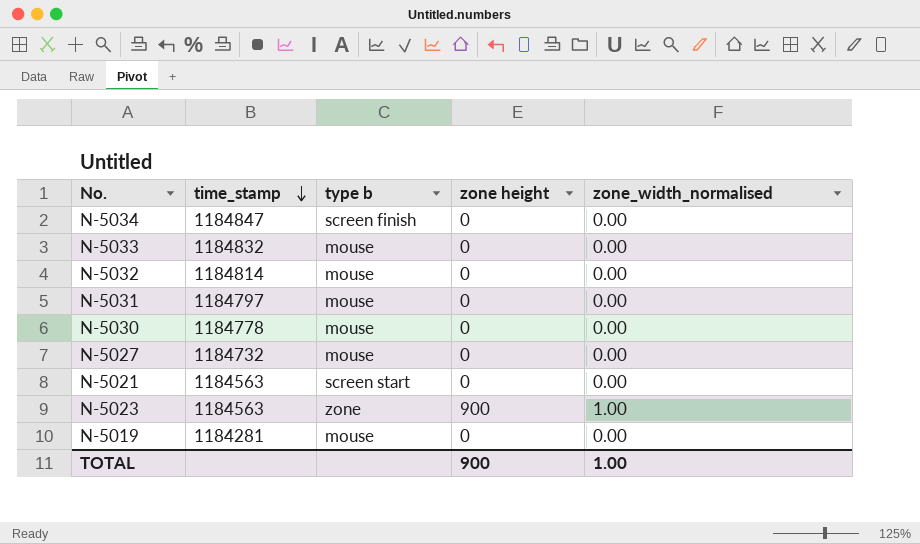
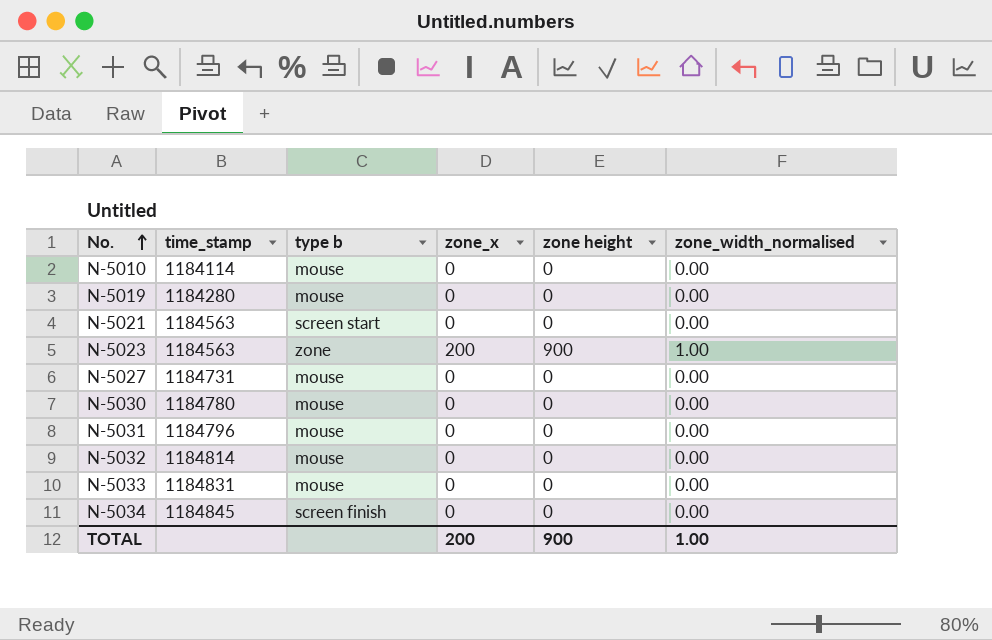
row order: time_stamp descending -> No. ascending
column zone_x | position: none -> 4
row N-5010: none -> 1184114 | mouse | 0 | 0 | 0.00
N-5019 | time_stamp: 1184281 -> 1184280
N-5027 | time_stamp: 1184732 -> 1184731
N-5030 | time_stamp: 1184778 -> 1184780
N-5031 | time_stamp: 1184797 -> 1184796
N-5033 | time_stamp: 1184832 -> 1184831
N-5034 | time_stamp: 1184847 -> 1184845

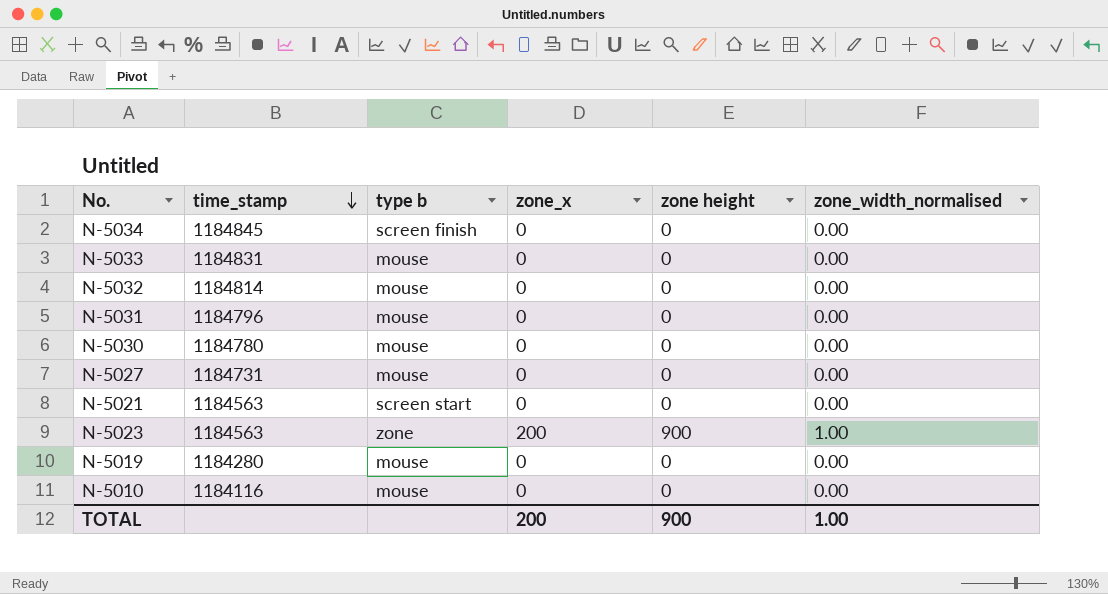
row order: No. ascending -> time_stamp descending
N-5010 | time_stamp: 1184114 -> 1184116

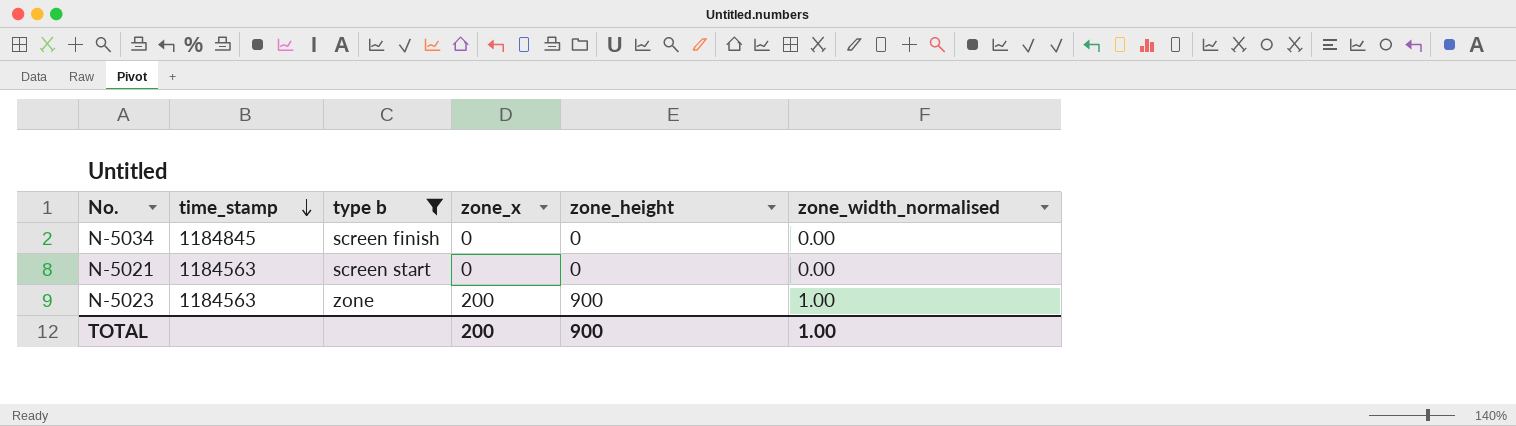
filter: none -> type b != mouse
column name: zone height -> zone_height

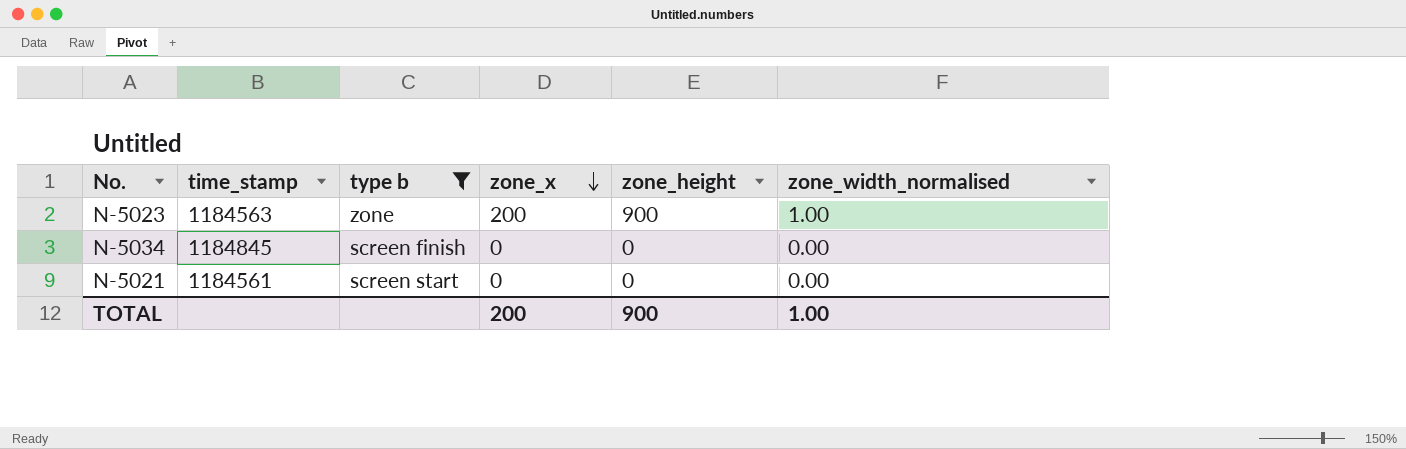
row order: time_stamp descending -> zone_x descending
N-5021 | time_stamp: 1184563 -> 1184561

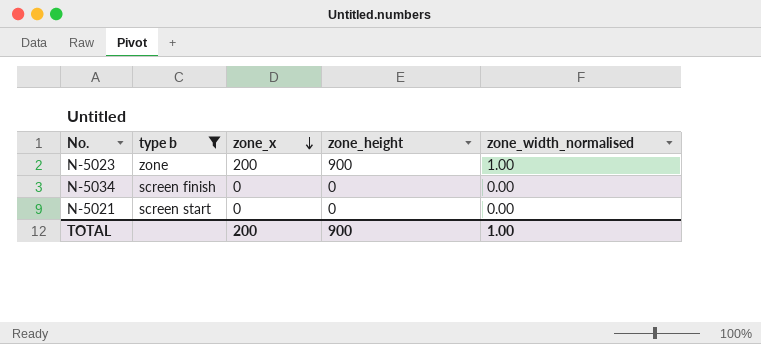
column time_stamp | position: 2 -> none

